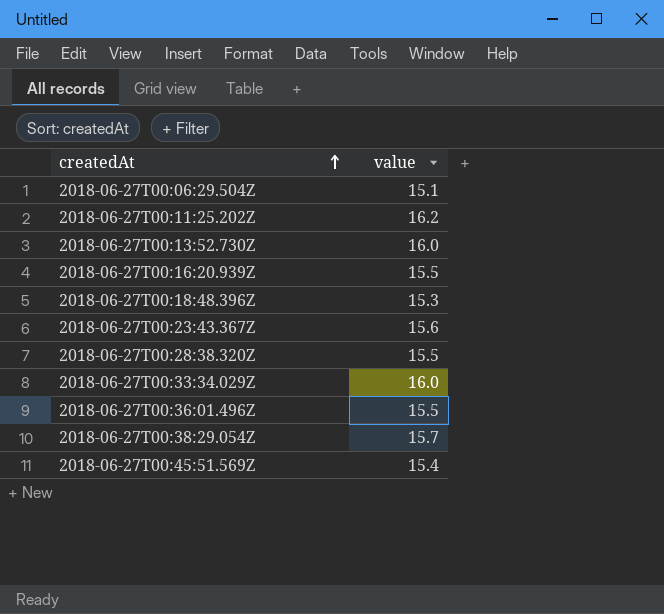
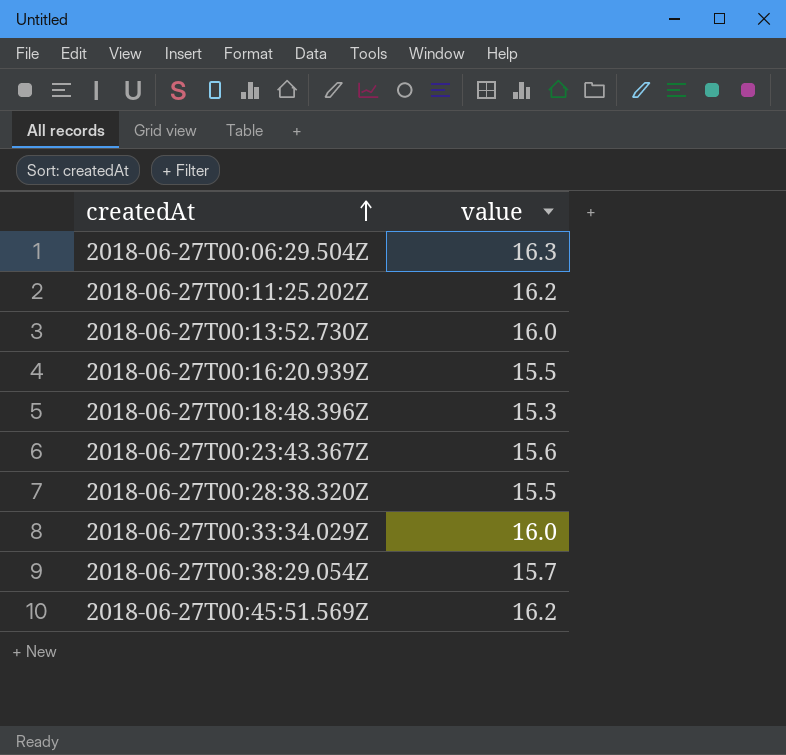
row 2018-06-27T00:36:01.496Z: 15.5 -> none
2018-06-27T00:06:29.504Z | value: 15.1 -> 16.3
2018-06-27T00:45:51.569Z | value: 15.4 -> 16.2

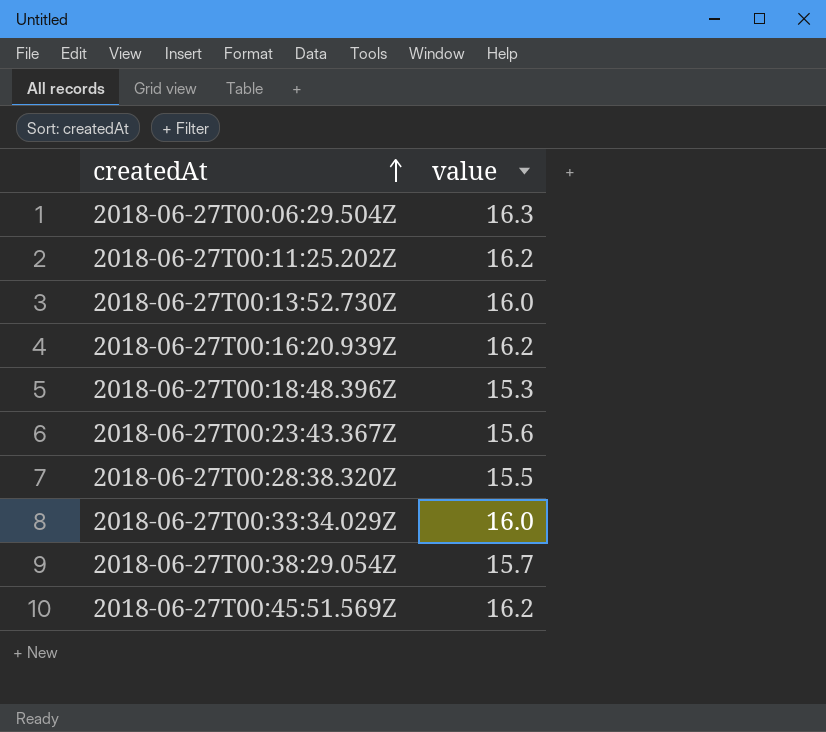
2018-06-27T00:16:20.939Z | value: 15.5 -> 16.2

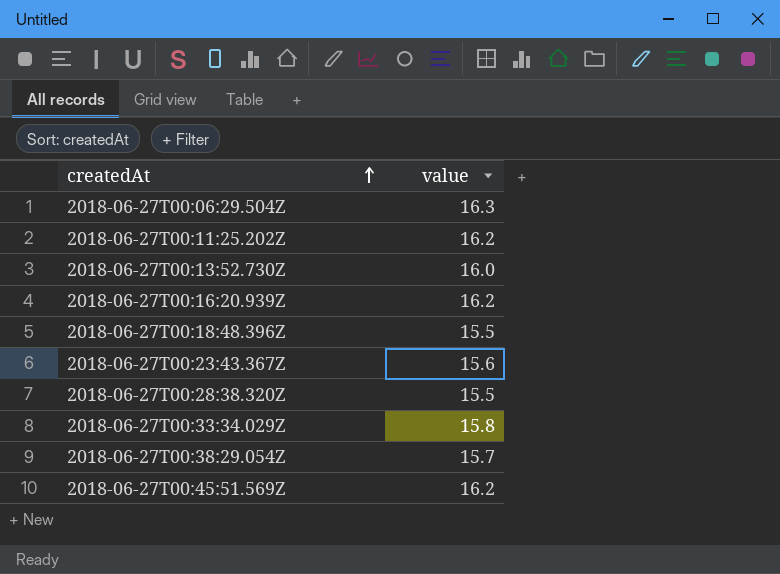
2018-06-27T00:18:48.396Z | value: 15.3 -> 15.5
2018-06-27T00:33:34.029Z | value: 16.0 -> 15.8

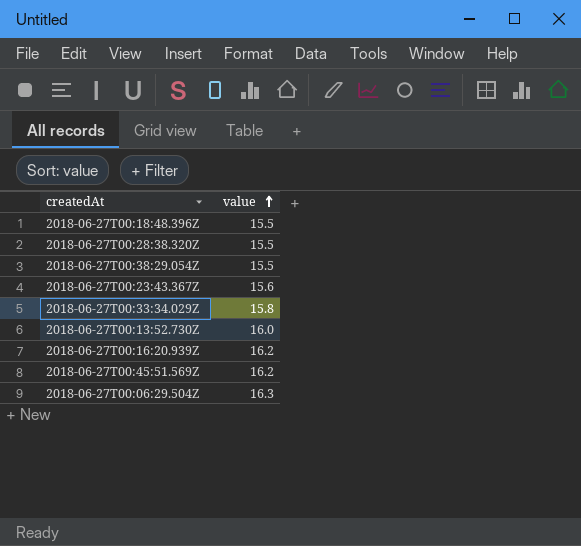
row order: createdAt ascending -> value ascending
row 2018-06-27T00:11:25.202Z: 16.2 -> none
2018-06-27T00:38:29.054Z | value: 15.7 -> 15.5

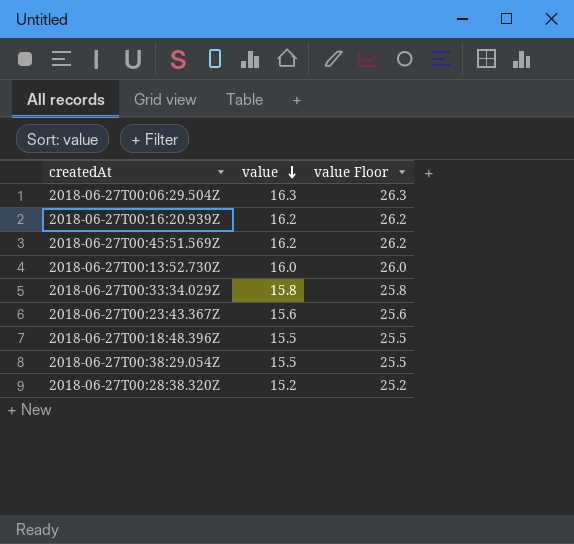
row order: value ascending -> value descending
column value Floor | formula: none -> [value] + 10
2018-06-27T00:28:38.320Z | value: 15.5 -> 15.2

